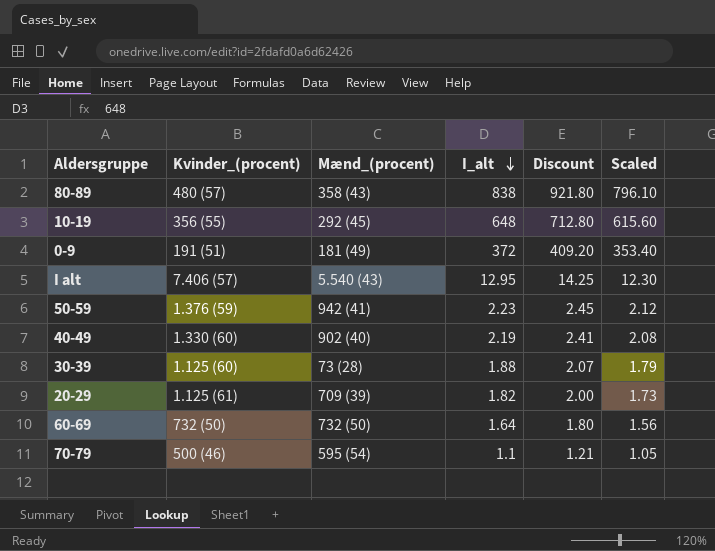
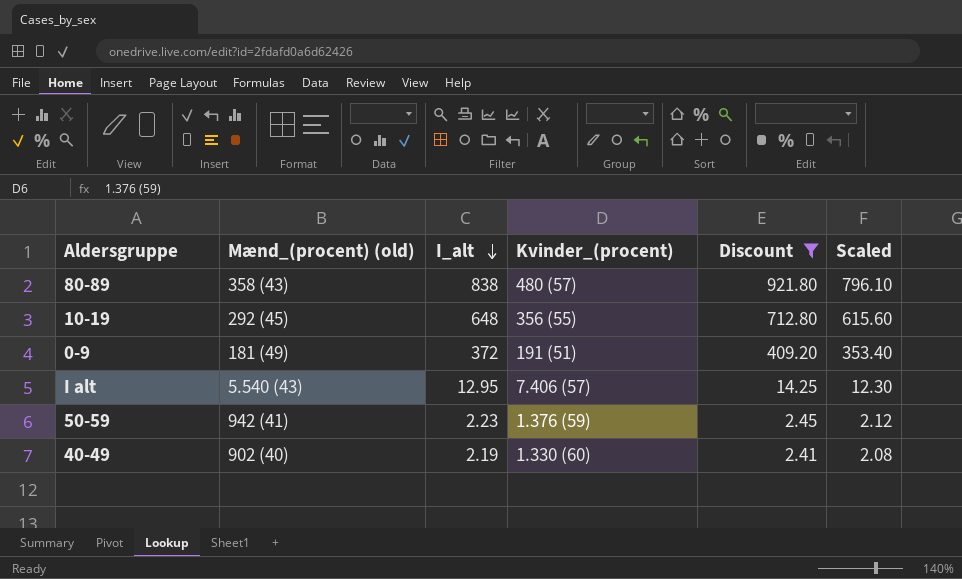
filter: none -> Discount >= 2.41
column name: Mænd_(procent) -> Mænd_(procent) (old)
column Kvinder_(procent) | position: 2 -> 4

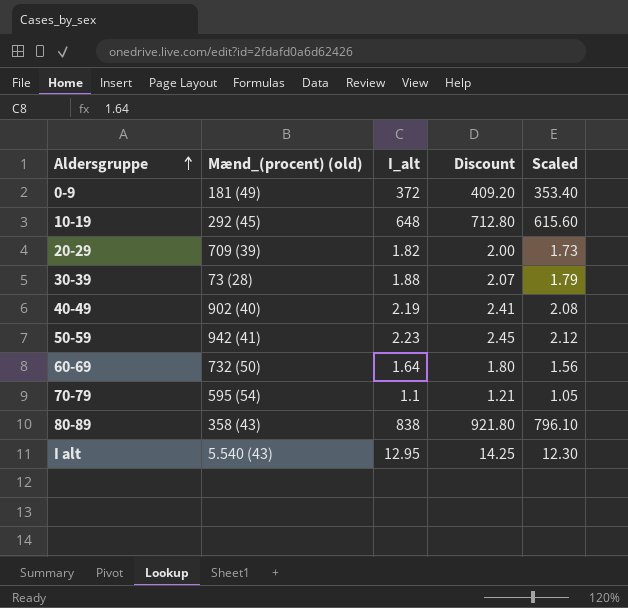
filter: Discount >= 2.41 -> none
row order: I_alt descending -> Aldersgruppe ascending
column Kvinder_(procent) | position: 4 -> none

